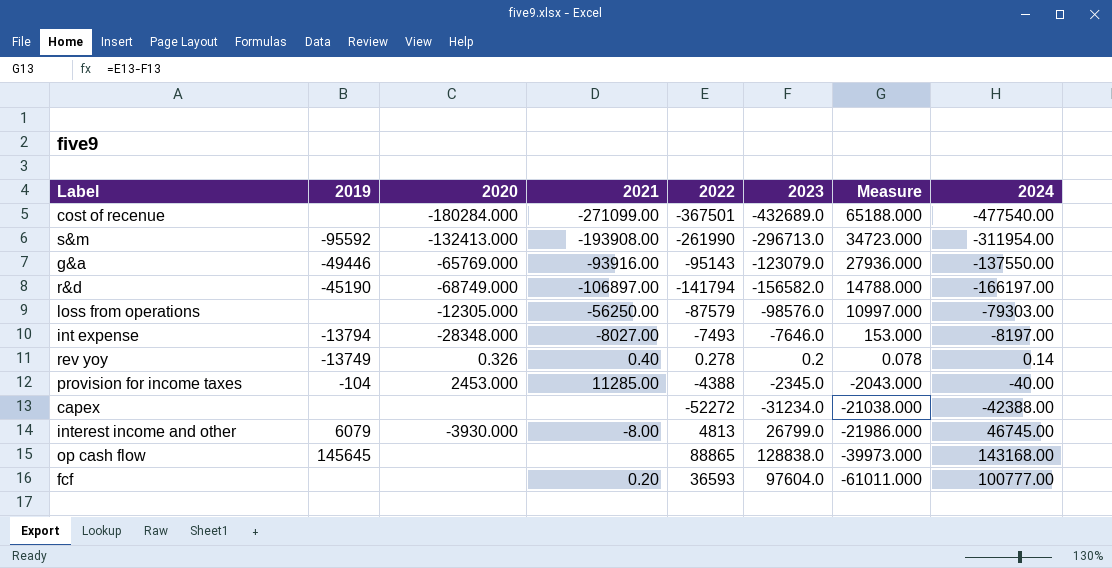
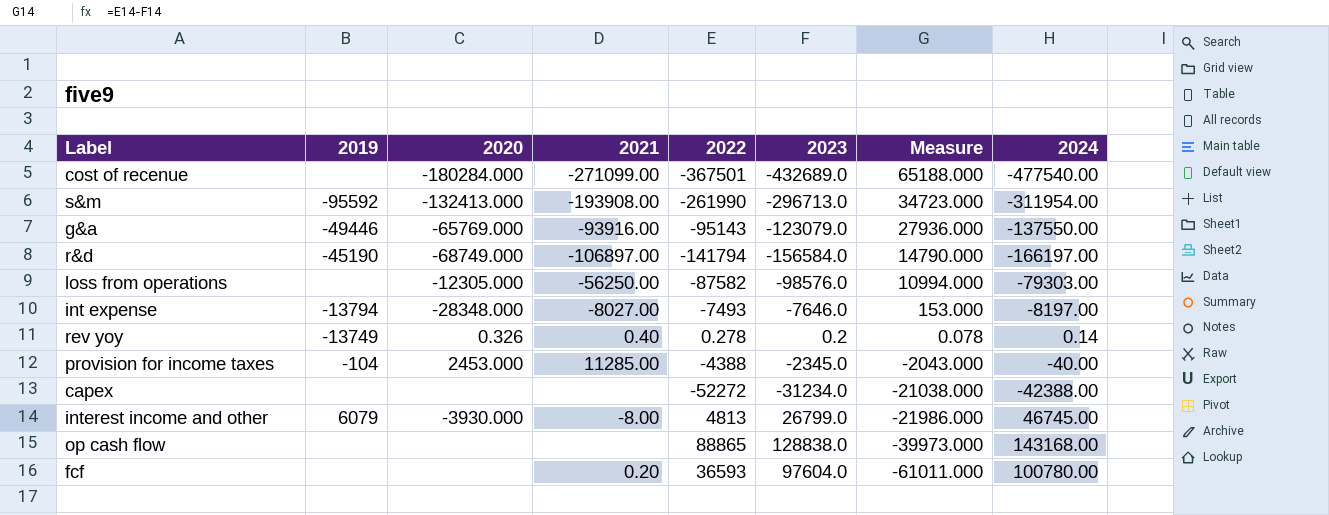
r&d | 2023: -156582.0 -> -156584.0
r&d | Measure: 14788.000 -> 14790.000
loss from operations | 2022: -87579 -> -87582
loss from operations | Measure: 10997.000 -> 10994.000
op cash flow | 2019: 145645 -> none
fcf | 2024: 100777.00 -> 100780.00

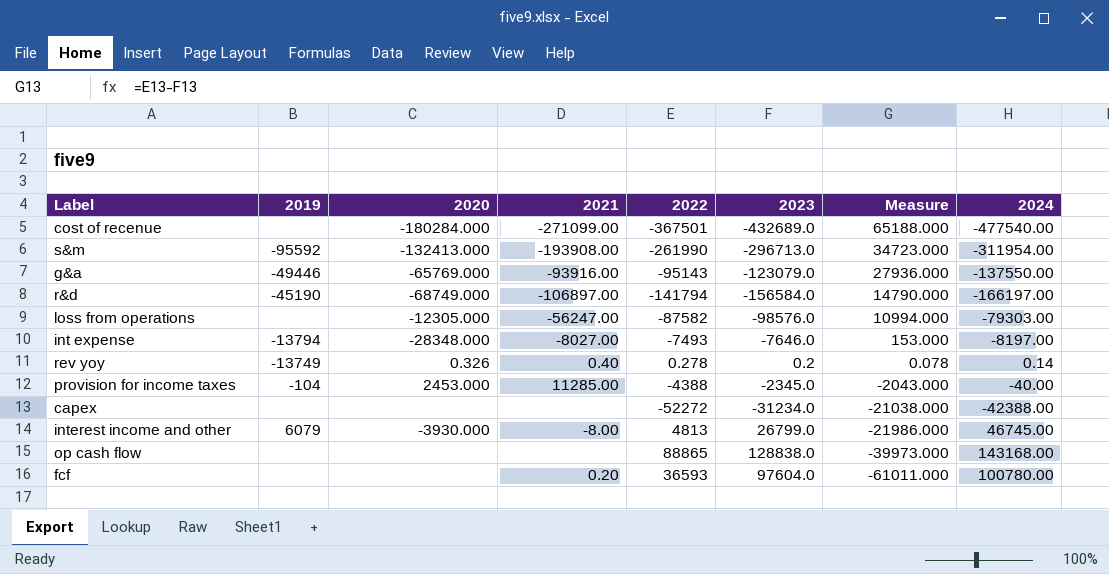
loss from operations | 2021: -56250.00 -> -56247.00

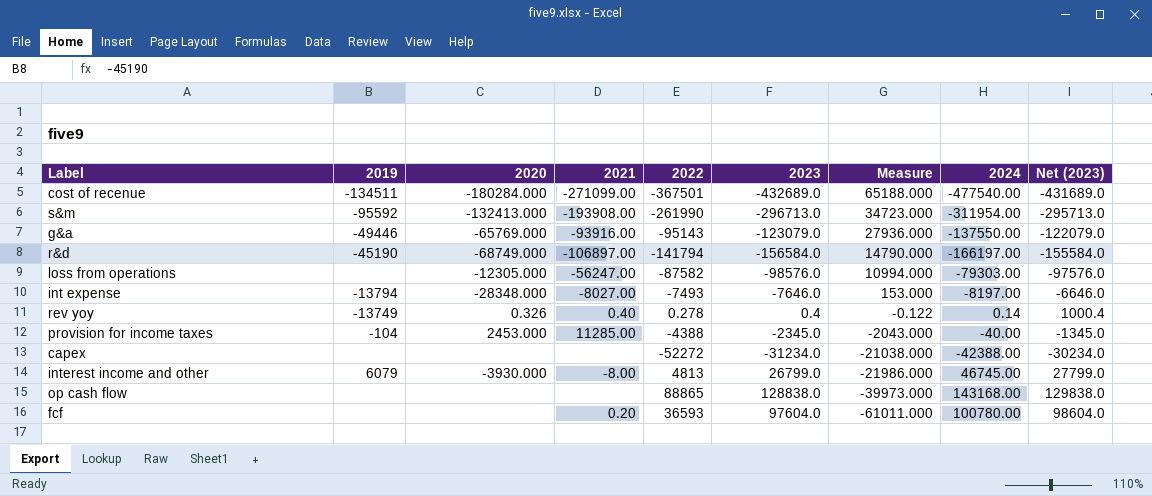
column Net (2023) | formula: none -> [2023] + 1000
cost of recenue | 2019: none -> -134511
rev yoy | 2023: 0.2 -> 0.4
rev yoy | Measure: 0.078 -> -0.122

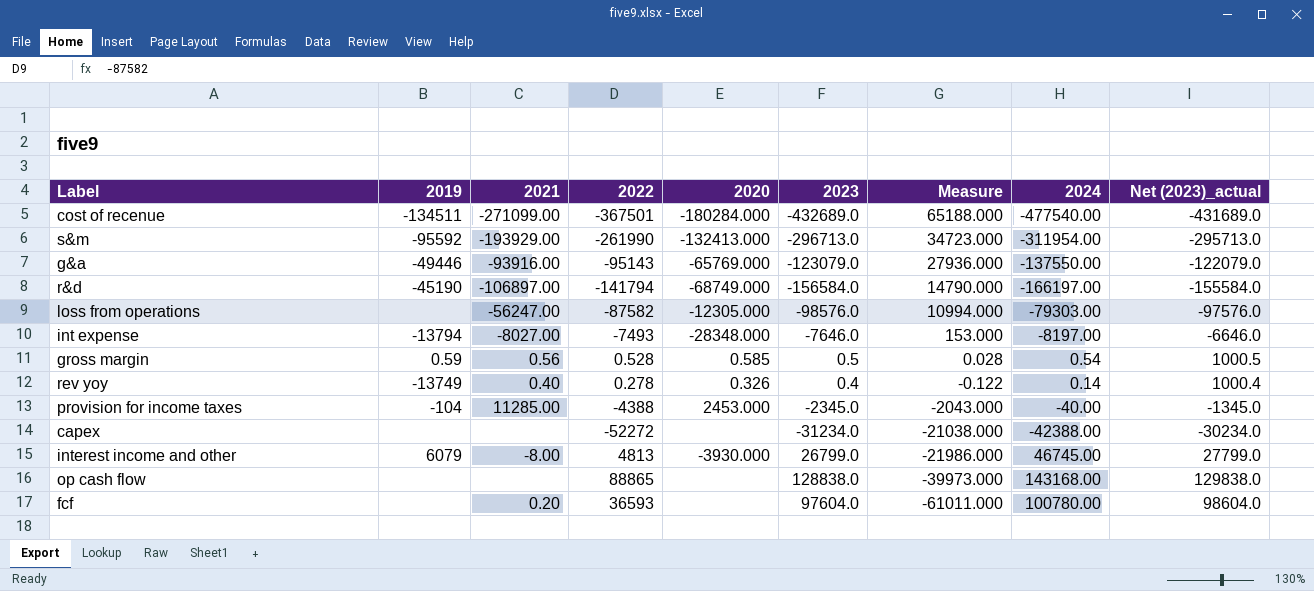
column 2020 | position: 3 -> 5
column name: Net (2023) -> Net (2023)_actual
s&m | 2021: -193908.00 -> -193929.00
row gross margin: none -> 0.59 | 0.56 | 0.528 | 0.585 | 0.5 | 0.028 | 0.54 | 1000.5

